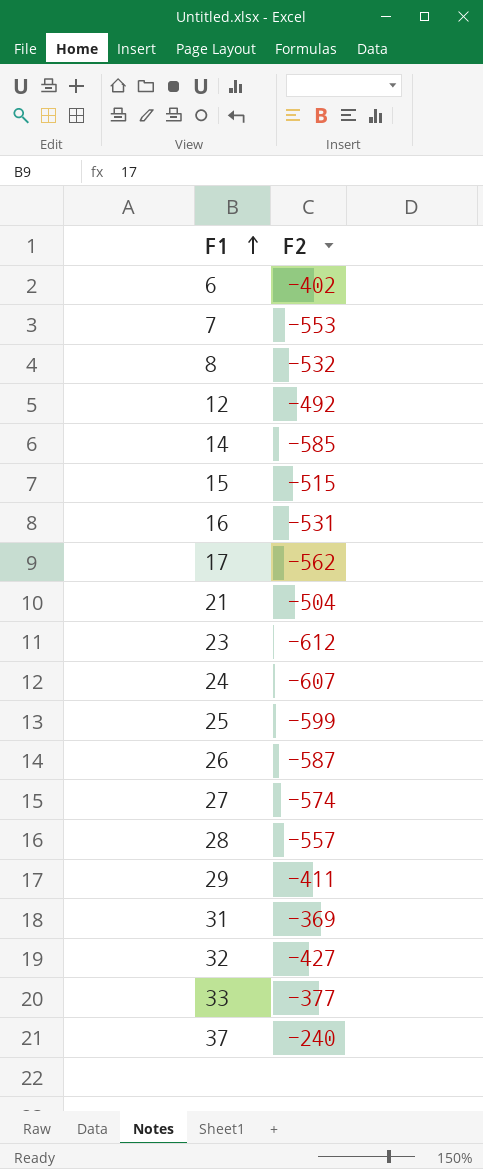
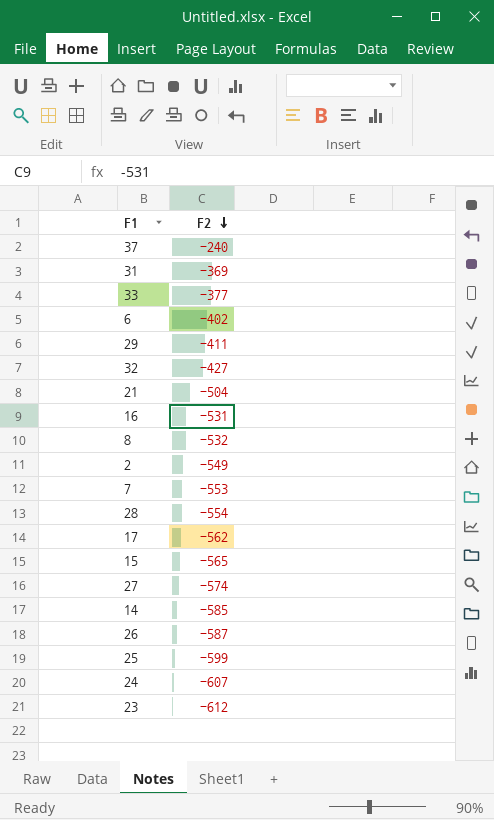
row order: F1 ascending -> F2 descending
row 12: -492 -> none
row 2: none -> -549
28 | F2: -557 -> -554
15 | F2: -515 -> -565

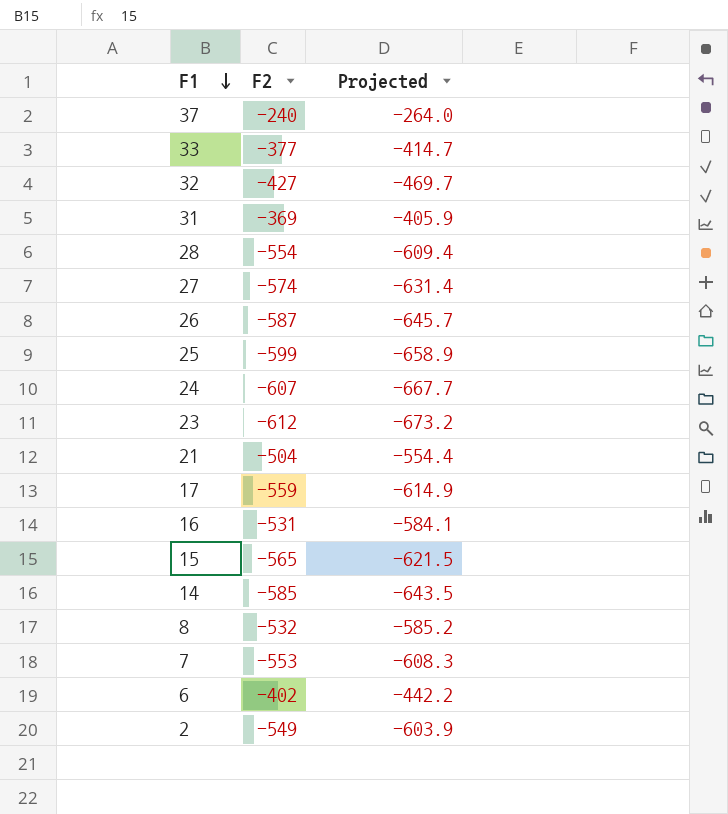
row order: F2 descending -> F1 descending
column Projected | formula: none -> [F2] * 1.1
row 29: -411 -> none
17 | F2: -562 -> -559

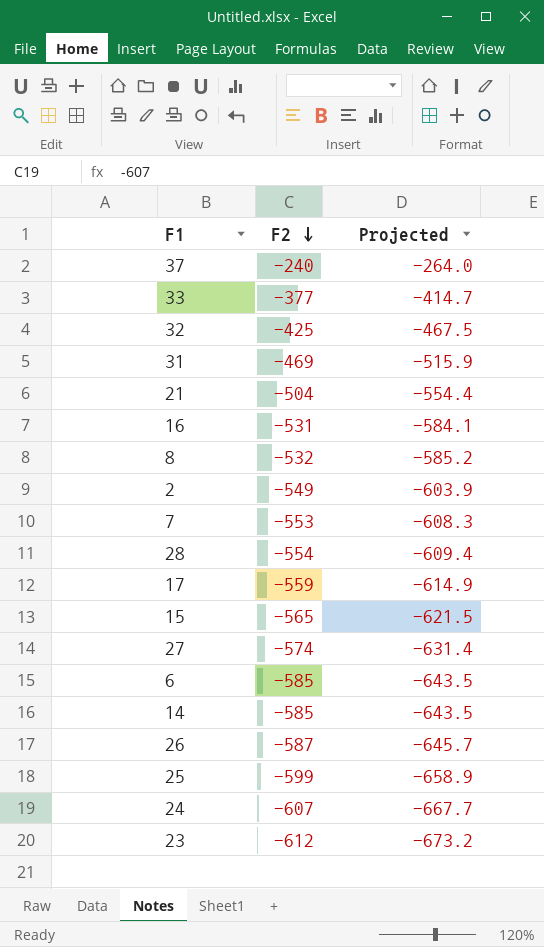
row order: F1 descending -> F2 descending
32 | F2: -427 -> -425
32 | Projected: -469.7 -> -467.5
31 | F2: -369 -> -469
31 | Projected: -405.9 -> -515.9
6 | F2: -402 -> -585
6 | Projected: -442.2 -> -643.5

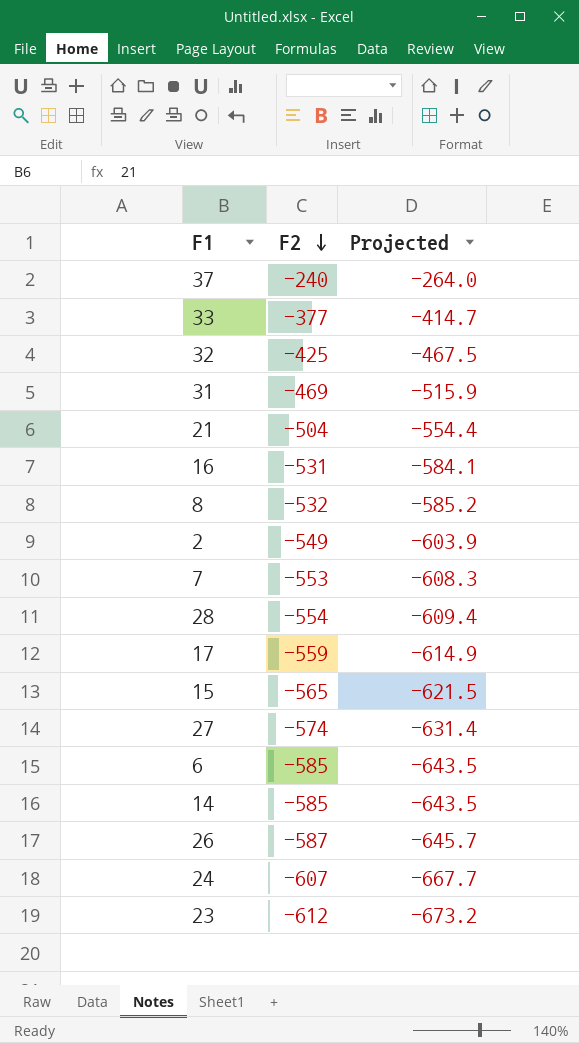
row 25: -599 | -658.9 -> none

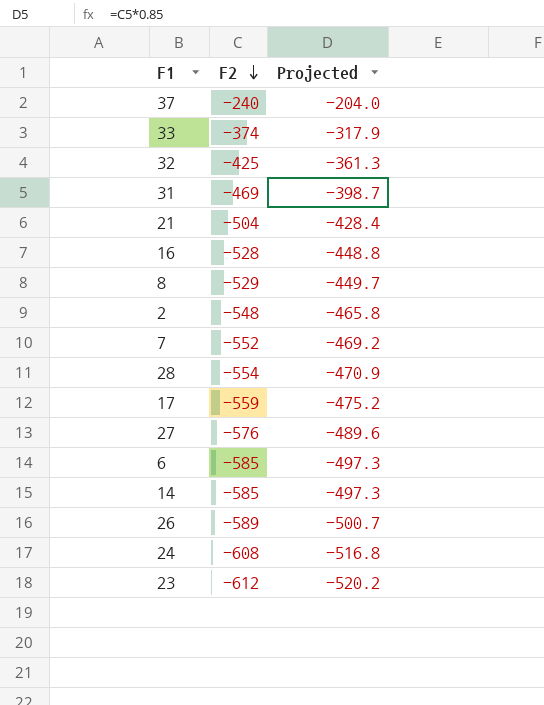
column Projected | formula: [F2] * 1.1 -> [F2] * 0.85
row 15: -565 | -621.5 -> none
33 | F2: -377 -> -374
16 | F2: -531 -> -528
8 | F2: -532 -> -529
2 | F2: -549 -> -548
7 | F2: -553 -> -552
27 | F2: -574 -> -576
26 | F2: -587 -> -589
24 | F2: -607 -> -608

